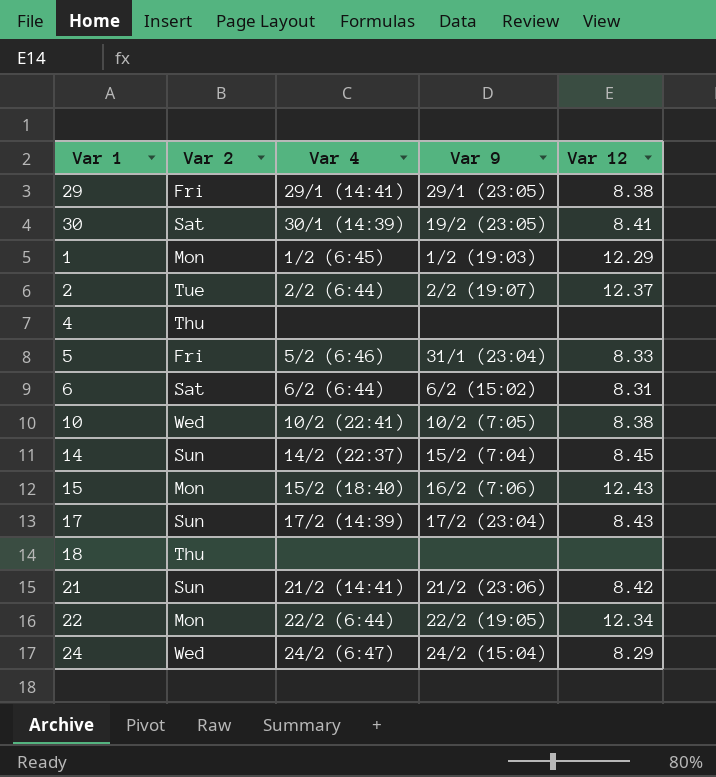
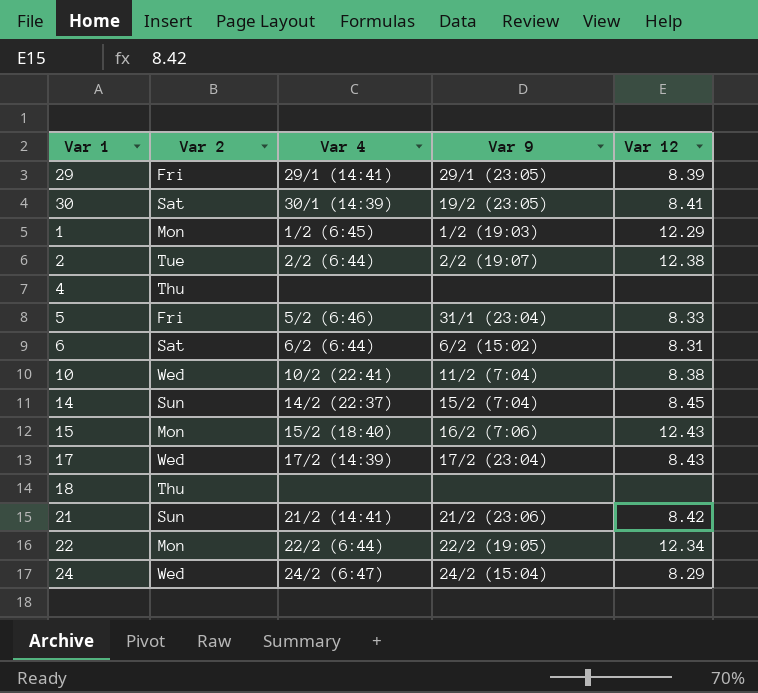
29 | Var 12: 8.38 -> 8.39
2 | Var 12: 12.37 -> 12.38
10 | Var 9: 10/2 (7:05) -> 11/2 (7:04)
17 | Var 2: Sun -> Wed

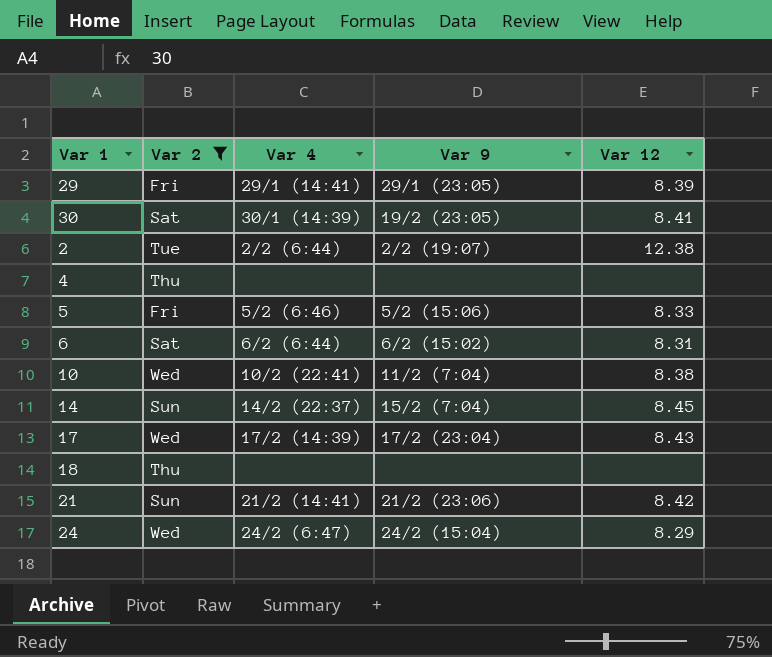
filter: none -> Var 2 != Mon
5 | Var 9: 31/1 (23:04) -> 5/2 (15:06)

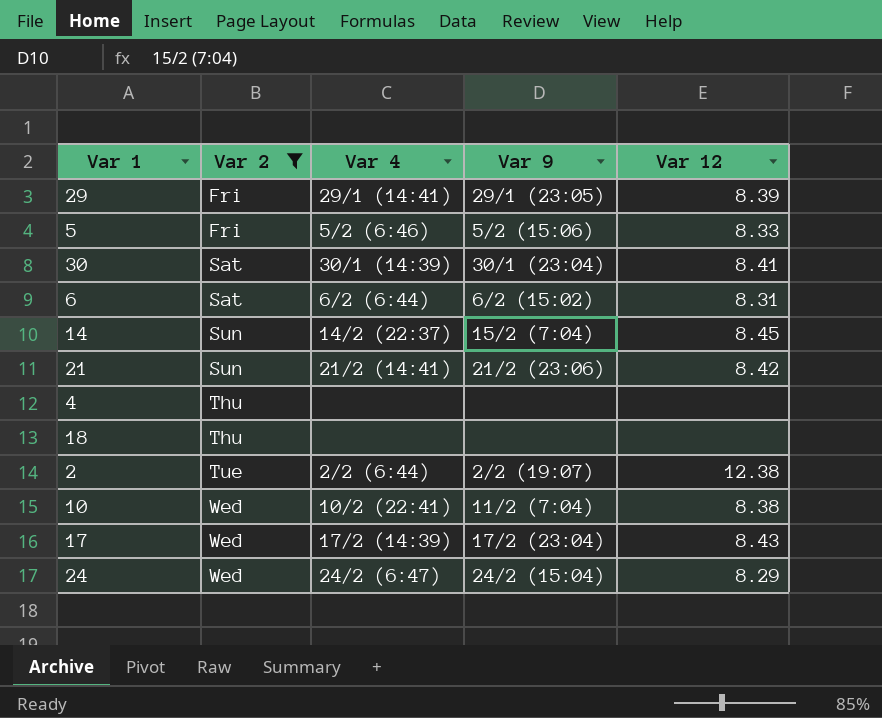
row order: none -> Var 2 ascending
30 | Var 9: 19/2 (23:05) -> 30/1 (23:04)

